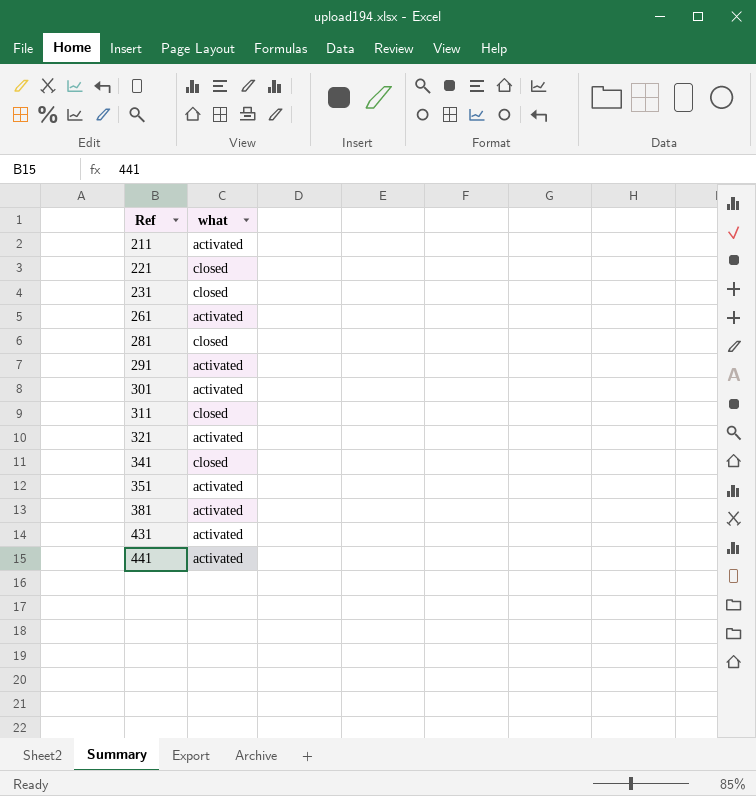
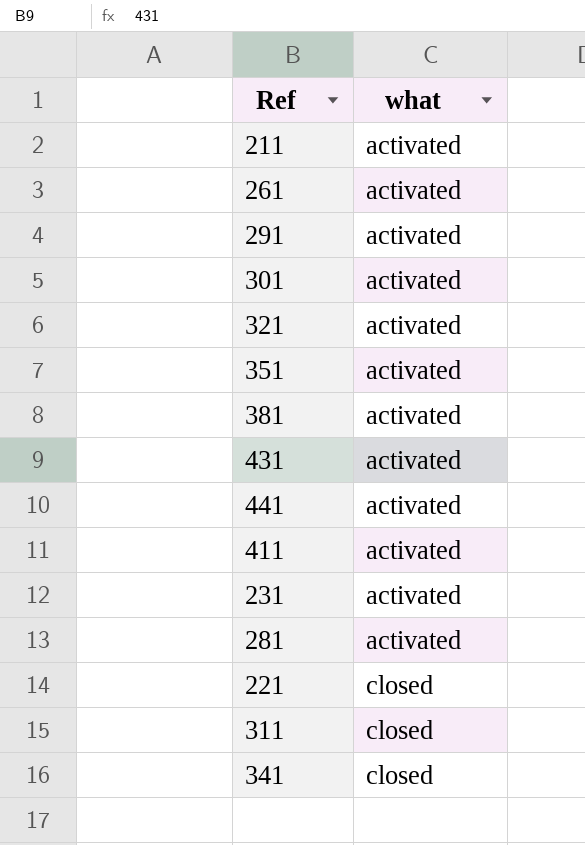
row order: Ref ascending -> what ascending
row 411: none -> activated
231 | what: closed -> activated
281 | what: closed -> activated

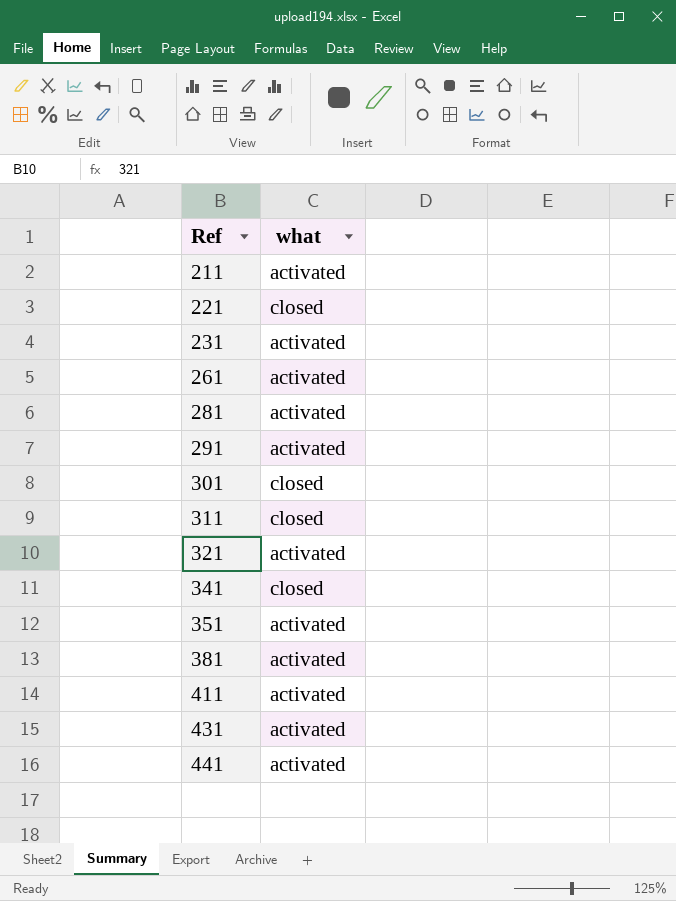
row order: what ascending -> Ref ascending
301 | what: activated -> closed

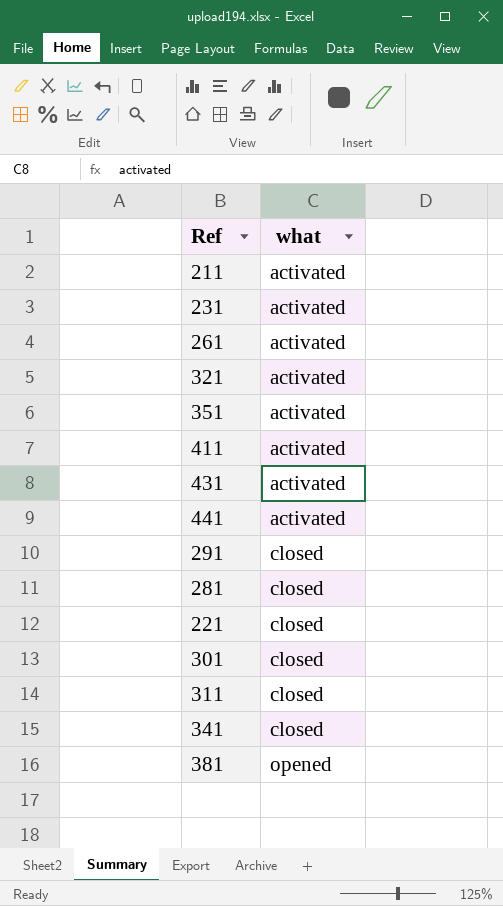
row order: Ref ascending -> what ascending
291 | what: activated -> closed
281 | what: activated -> closed
381 | what: activated -> opened

